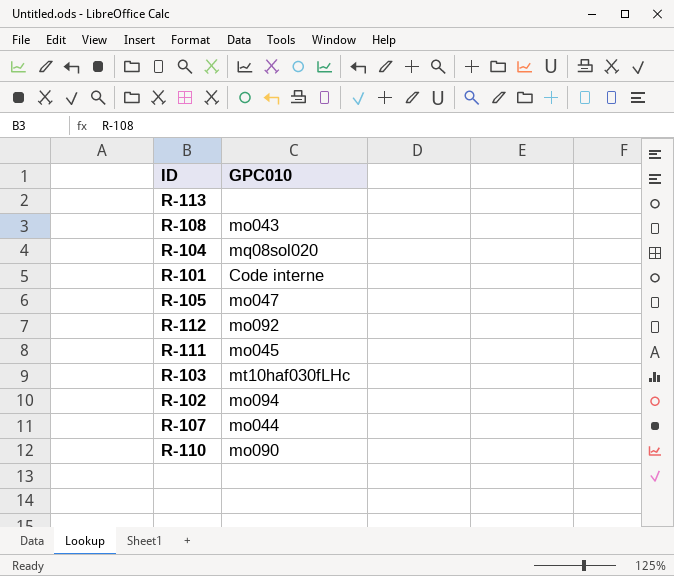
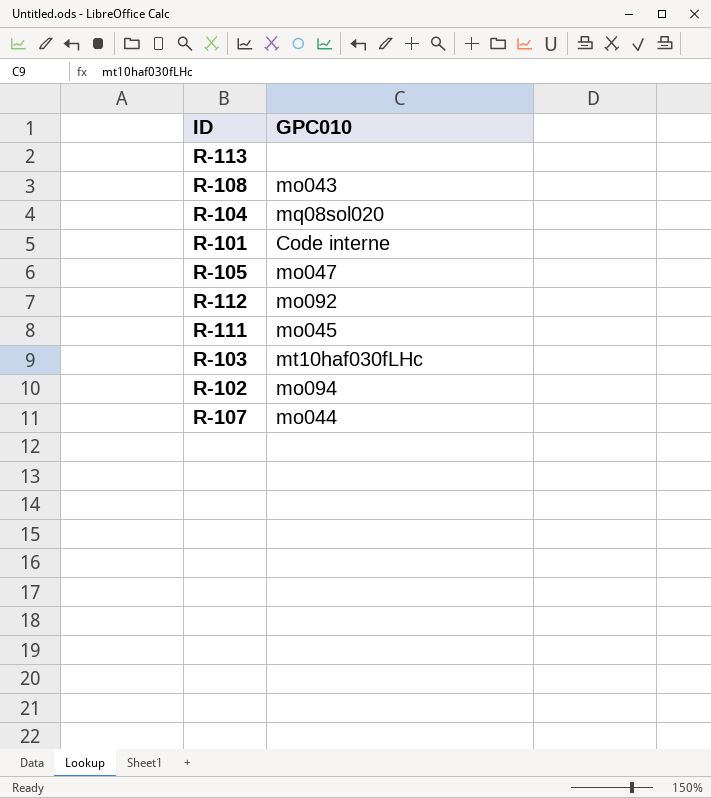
row R-110: mo090 -> none

